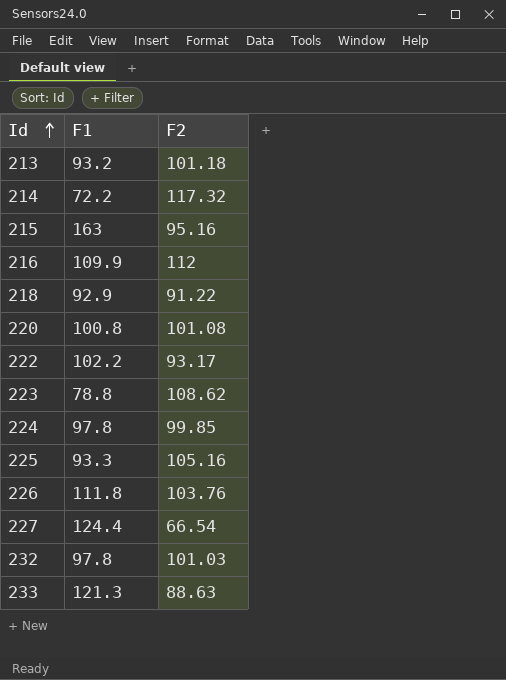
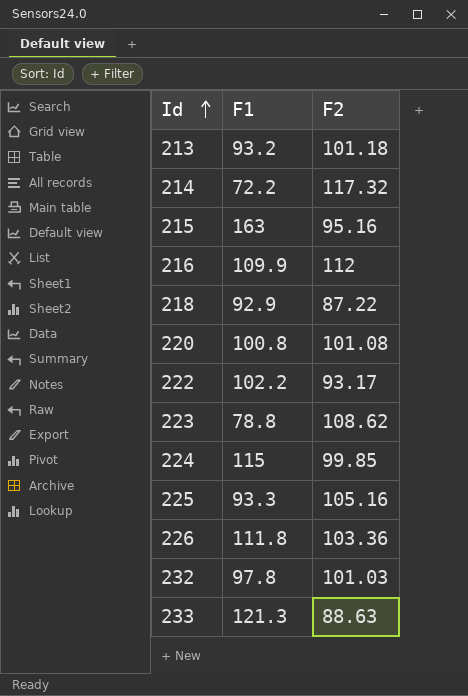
row 227: 124.4 | 66.54 -> none
218 | F2: 91.22 -> 87.22
224 | F1: 97.8 -> 115
226 | F2: 103.76 -> 103.36

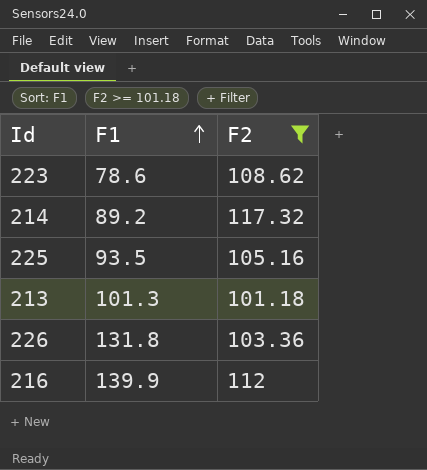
filter: none -> F2 >= 101.18
row order: Id ascending -> F1 ascending
223 | F1: 78.8 -> 78.6
214 | F1: 72.2 -> 89.2
225 | F1: 93.3 -> 93.5
213 | F1: 93.2 -> 101.3
226 | F1: 111.8 -> 131.8
216 | F1: 109.9 -> 139.9

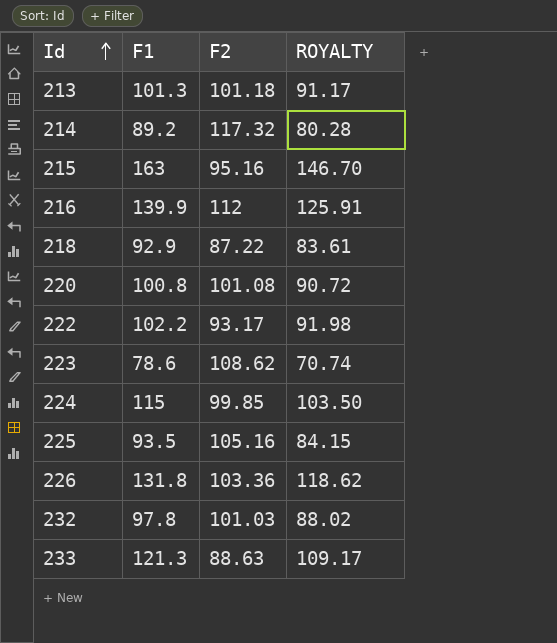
filter: F2 >= 101.18 -> none
row order: F1 ascending -> Id ascending
column ROYALTY | formula: none -> [F1] * 0.9

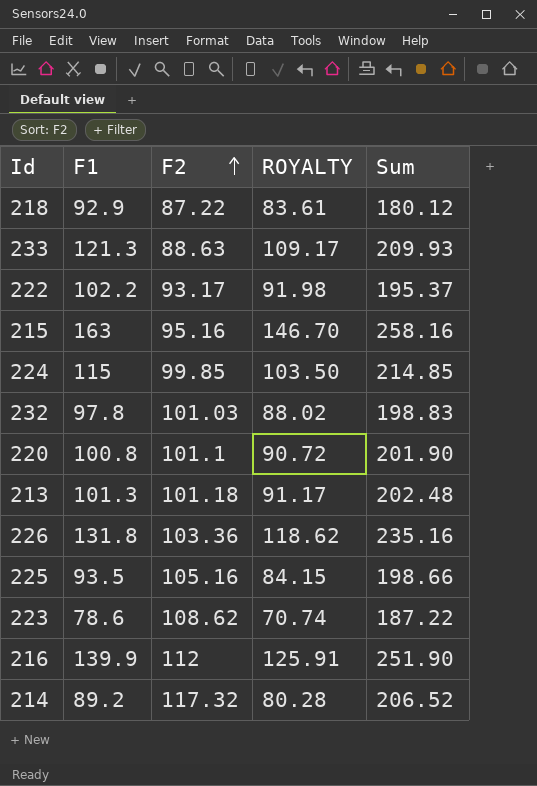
row order: Id ascending -> F2 ascending
column Sum | formula: none -> [F1] + [F2]
220 | F2: 101.08 -> 101.1

